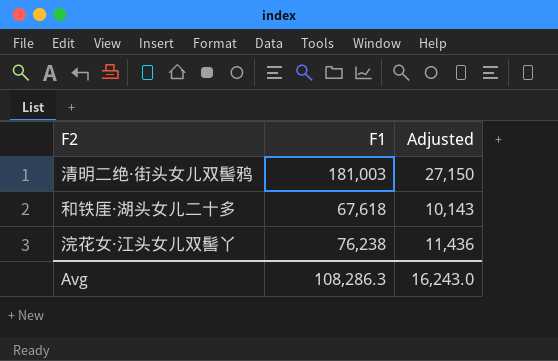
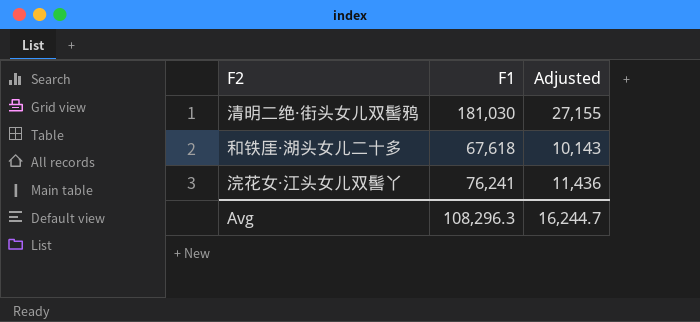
清明二绝·街头女儿双髻鸦 | F1: 181,003 -> 181,030
清明二绝·街头女儿双髻鸦 | Adjusted: 27,150 -> 27,155
浣花女·江头女儿双髻丫 | F1: 76,238 -> 76,241
Avg | F1: 108,286.3 -> 108,296.3
Avg | Adjusted: 16,243.0 -> 16,244.7

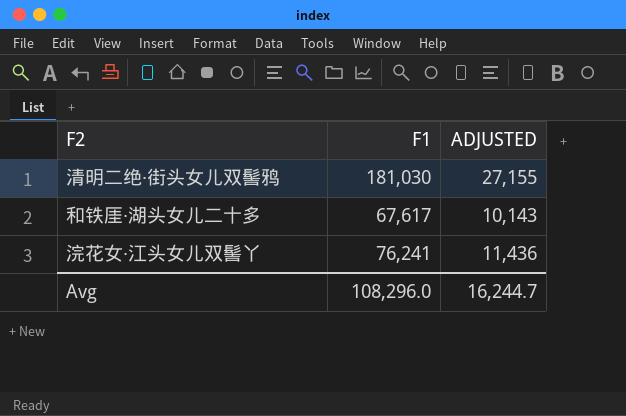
column name: Adjusted -> ADJUSTED
和铁厓·湖头女儿二十多 | F1: 67,618 -> 67,617
Avg | F1: 108,296.3 -> 108,296.0

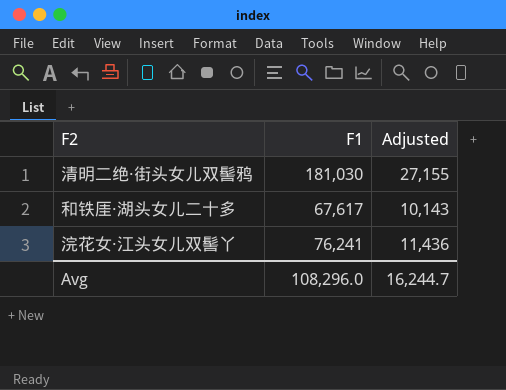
column name: ADJUSTED -> Adjusted

